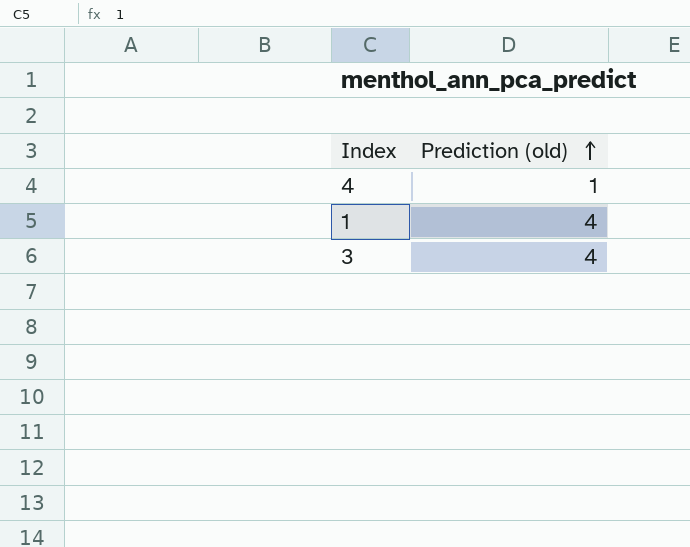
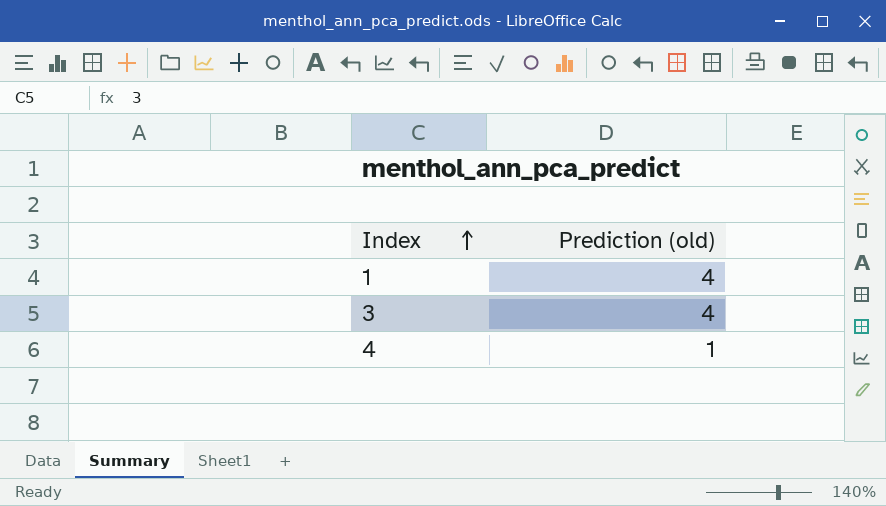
row order: Prediction (old) ascending -> Index ascending

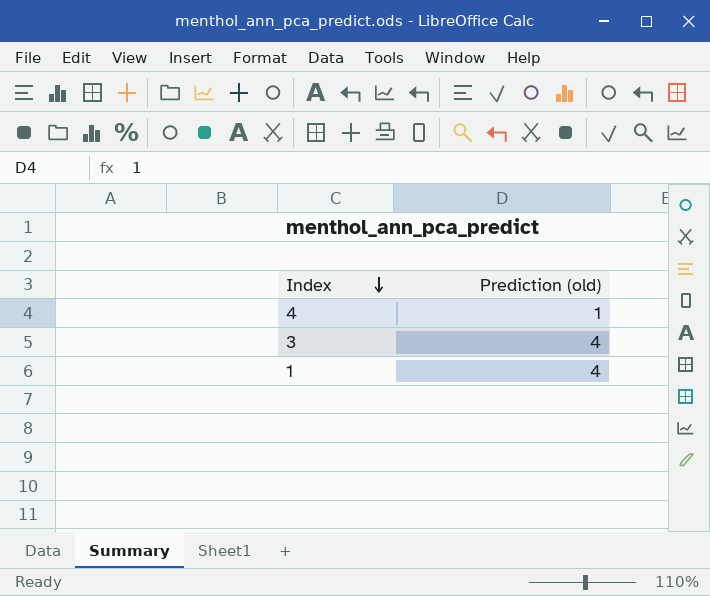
row order: Index ascending -> Index descending

